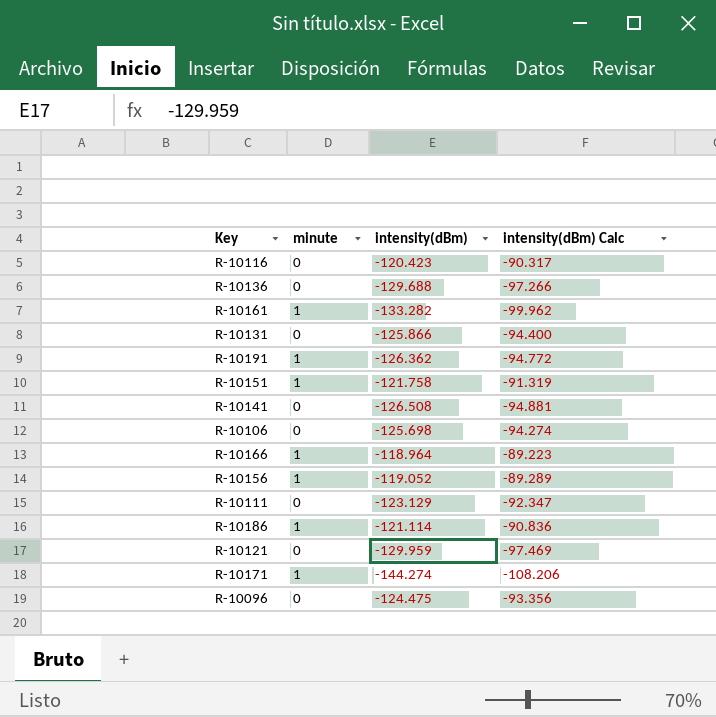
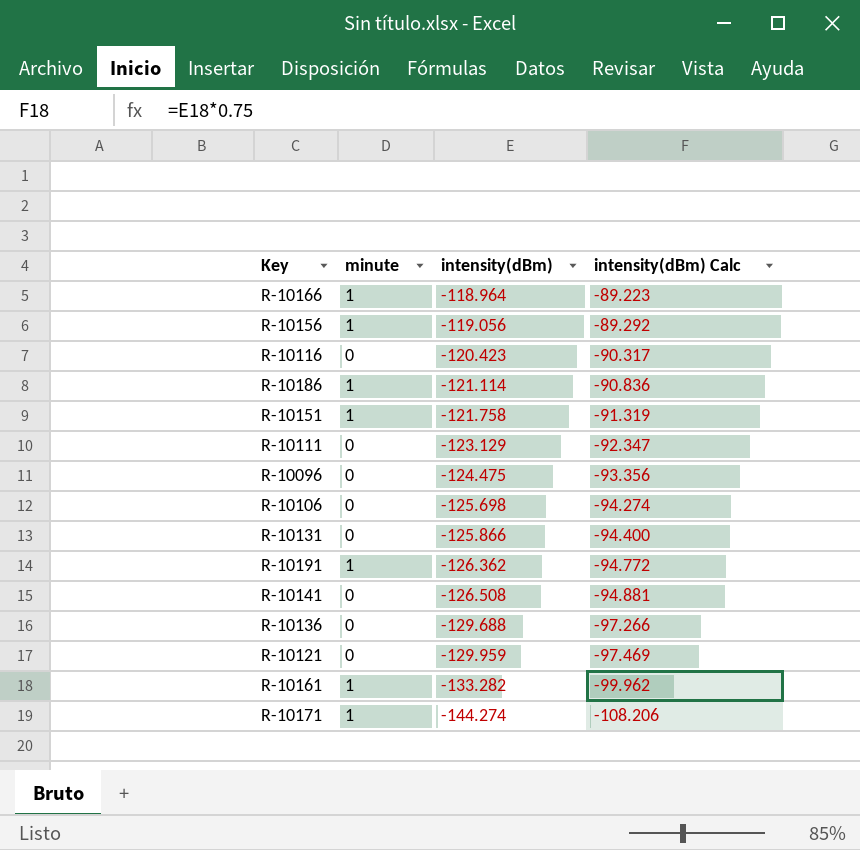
row order: none -> intensity(dBm) descending
R-10156 | intensity(dBm): -119.052 -> -119.056
R-10156 | intensity(dBm) Calc: -89.289 -> -89.292

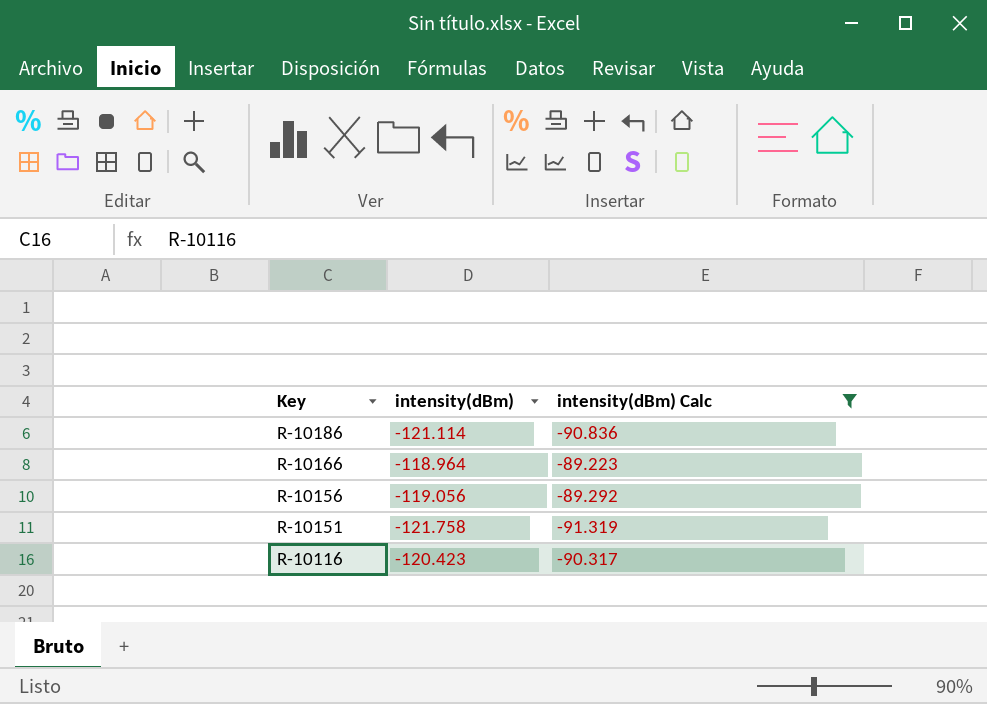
filter: none -> intensity(dBm) Calc >= -91.319
row order: intensity(dBm) descending -> Key descending
column minute | position: 2 -> none

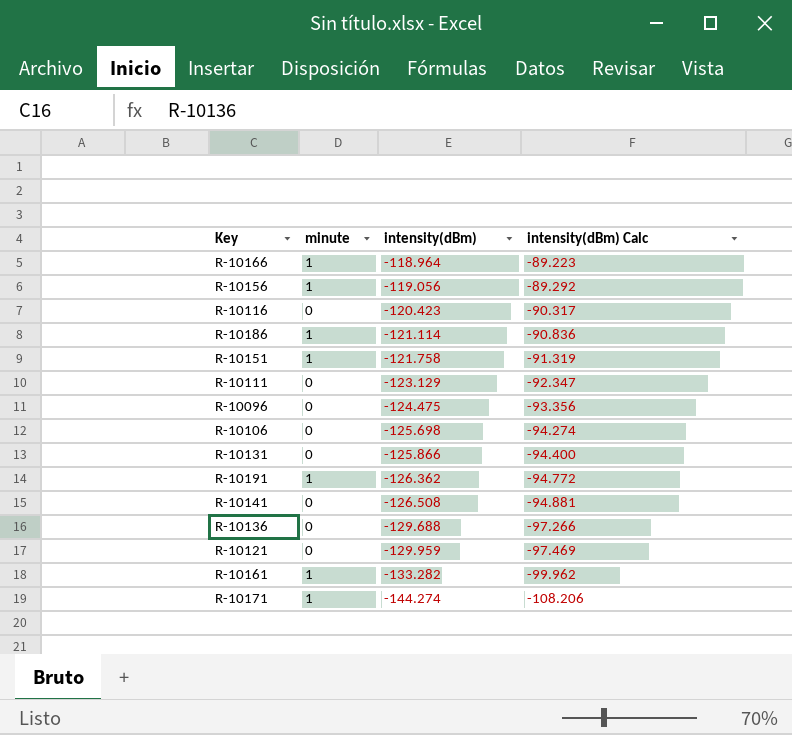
filter: intensity(dBm) Calc >= -91.319 -> none
row order: Key descending -> intensity(dBm) descending
column minute | position: none -> 2

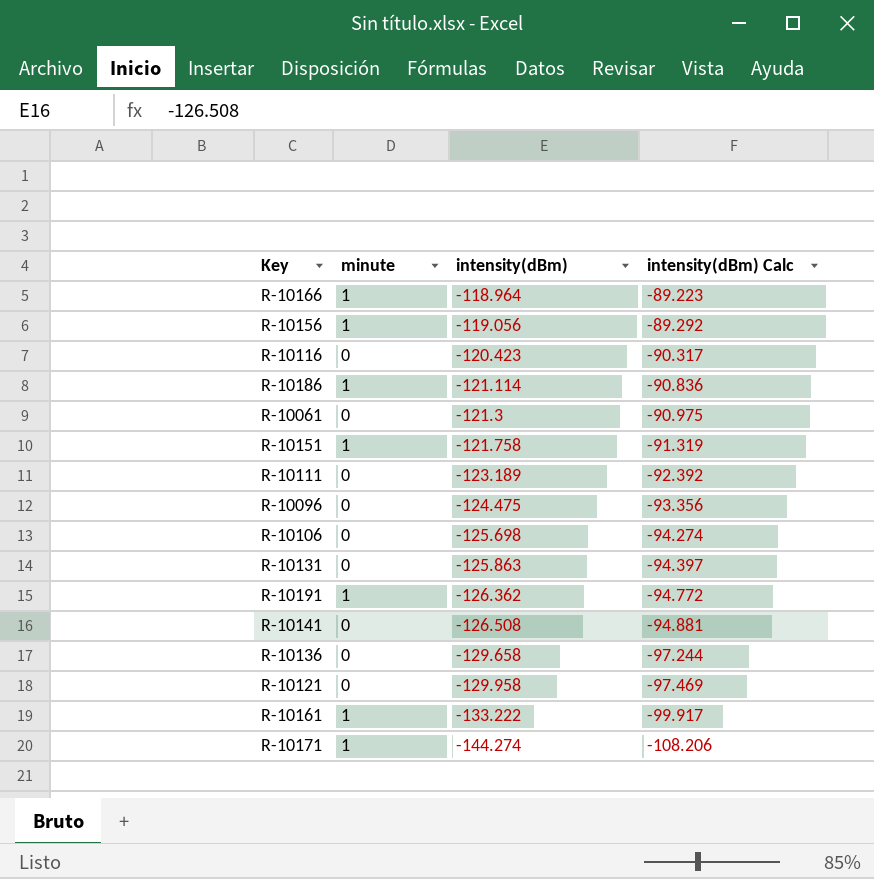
row R-10061: none -> 0 | -121.3 | -90.975
R-10111 | intensity(dBm): -123.129 -> -123.189
R-10111 | intensity(dBm) Calc: -92.347 -> -92.392
R-10131 | intensity(dBm): -125.866 -> -125.863
R-10131 | intensity(dBm) Calc: -94.400 -> -94.397
R-10136 | intensity(dBm): -129.688 -> -129.658
R-10136 | intensity(dBm) Calc: -97.266 -> -97.244
R-10121 | intensity(dBm): -129.959 -> -129.958
R-10161 | intensity(dBm): -133.282 -> -133.222
R-10161 | intensity(dBm) Calc: -99.962 -> -99.917

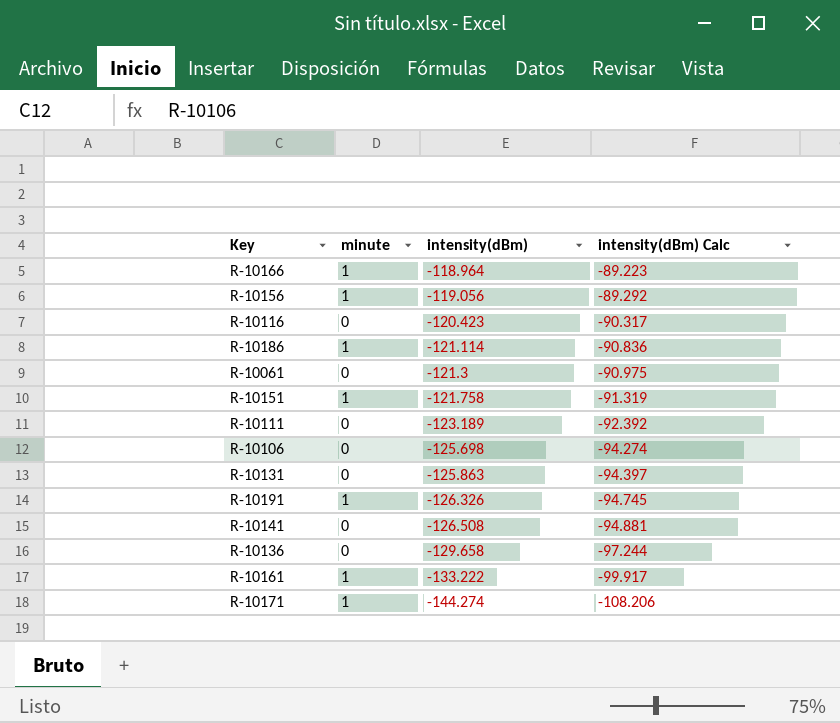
row R-10096: 0 | -124.475 | -93.356 -> none
row R-10121: 0 | -129.958 | -97.469 -> none
R-10191 | intensity(dBm): -126.362 -> -126.326
R-10191 | intensity(dBm) Calc: -94.772 -> -94.745

